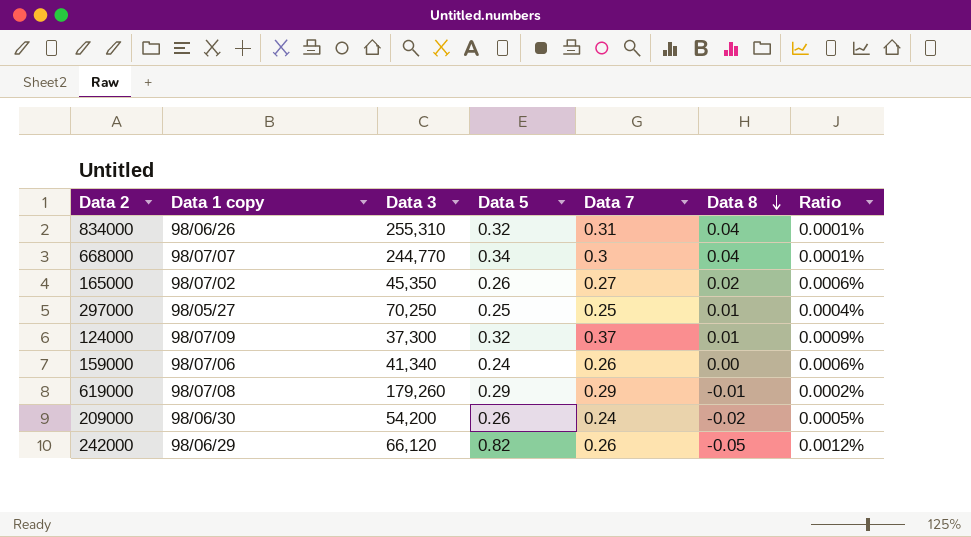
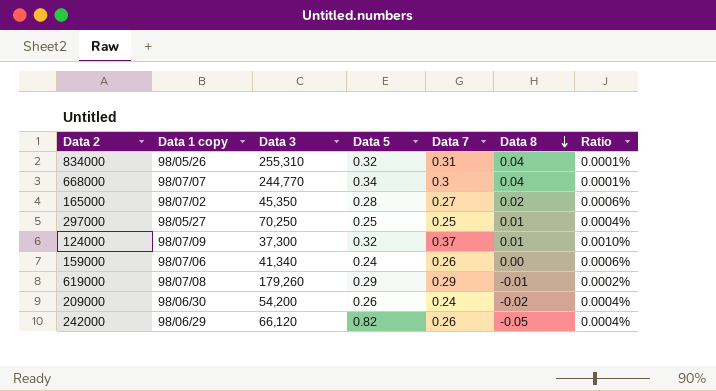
column Ratio | formula: [Data 5] / [Data 3] -> [Data 7] / [Data 3]
834000 | Data 1 copy: 98/06/26 -> 98/05/26
165000 | Data 5: 0.26 -> 0.28

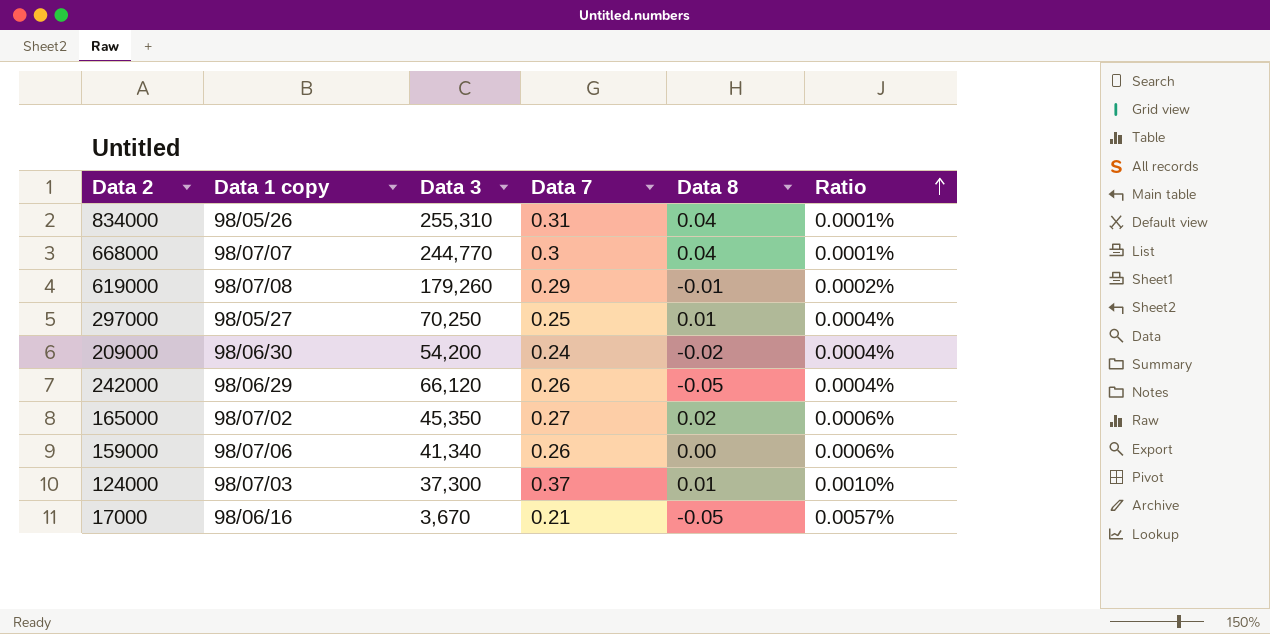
row order: Data 8 descending -> Ratio ascending
column Data 5 | position: 4 -> none
124000 | Data 1 copy: 98/07/09 -> 98/07/03
row 17000: none -> 98/06/16 | 3,670 | 0.21 | -0.05 | 0.0057%

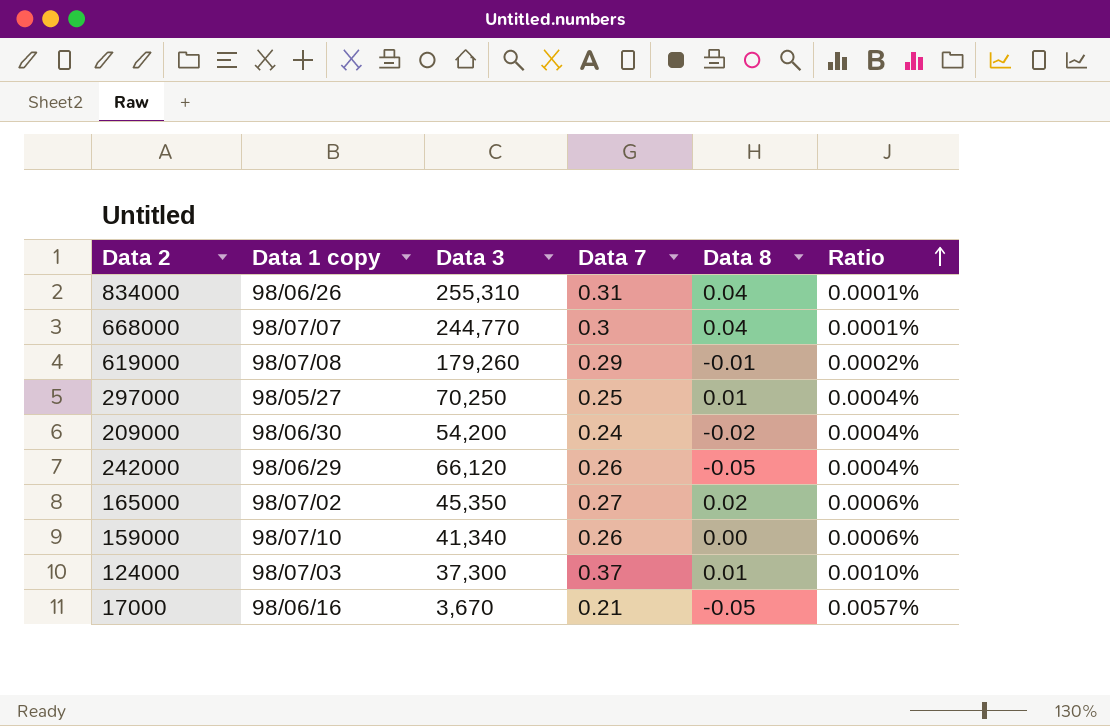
834000 | Data 1 copy: 98/05/26 -> 98/06/26
159000 | Data 1 copy: 98/07/06 -> 98/07/10

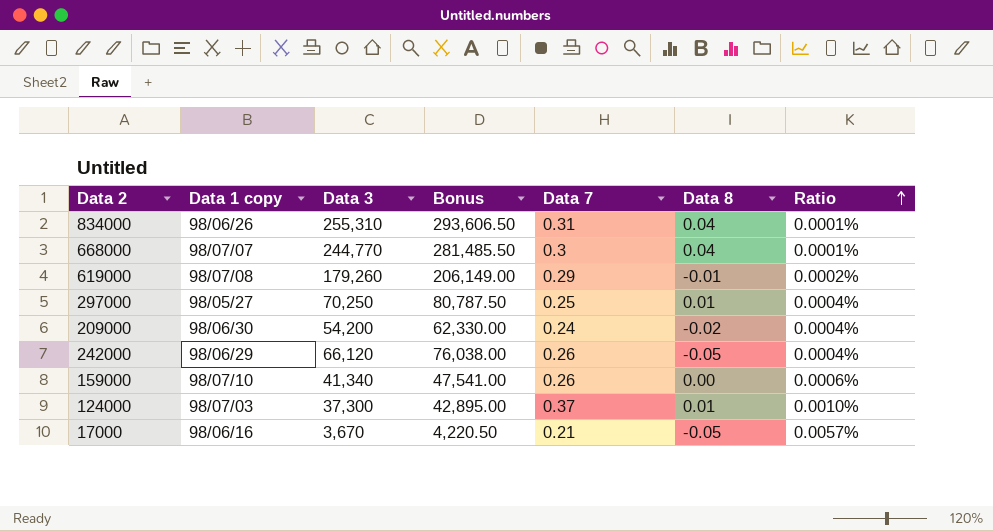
column Bonus | formula: none -> [Data 3] * 1.15
row 165000: 98/07/02 | 45,350 | 0.27 | 0.02 | 0.0006% -> none

